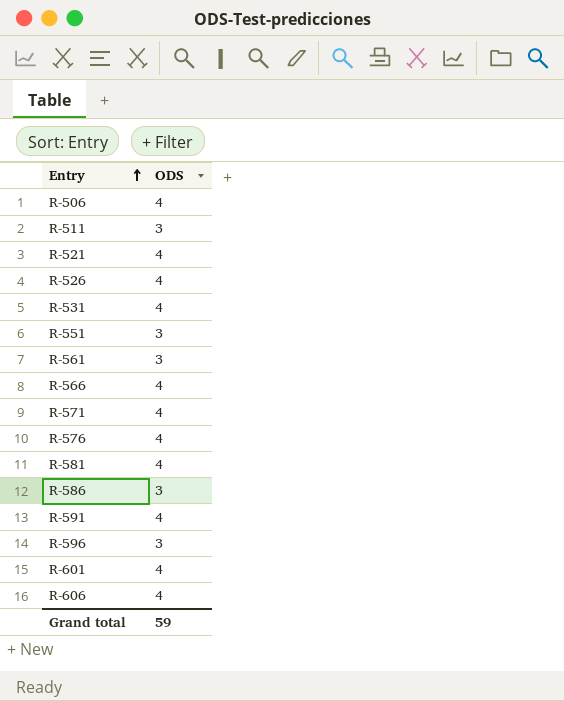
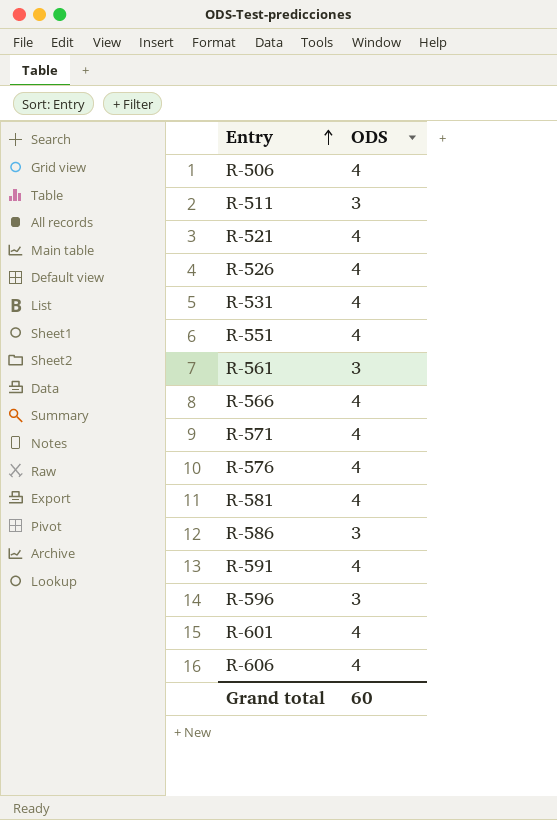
R-551 | ODS: 3 -> 4
Grand total | ODS: 59 -> 60

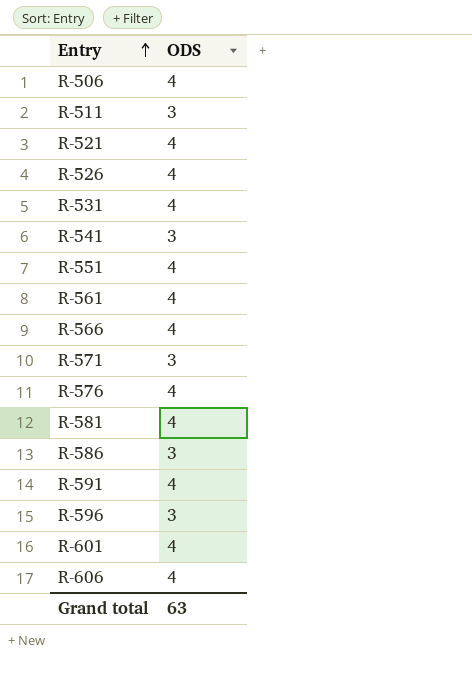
row R-541: none -> 3
R-561 | ODS: 3 -> 4
R-571 | ODS: 4 -> 3
Grand total | ODS: 60 -> 63

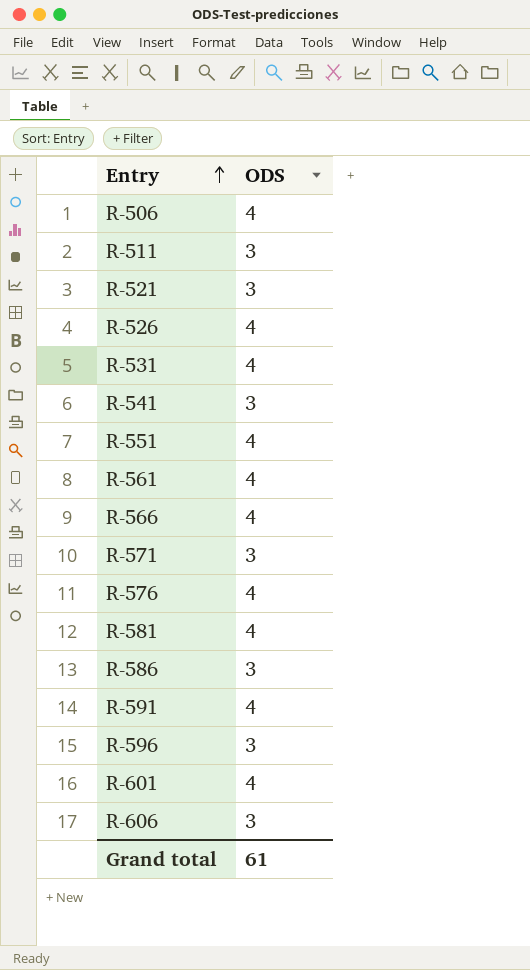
R-521 | ODS: 4 -> 3
R-606 | ODS: 4 -> 3
Grand total | ODS: 63 -> 61

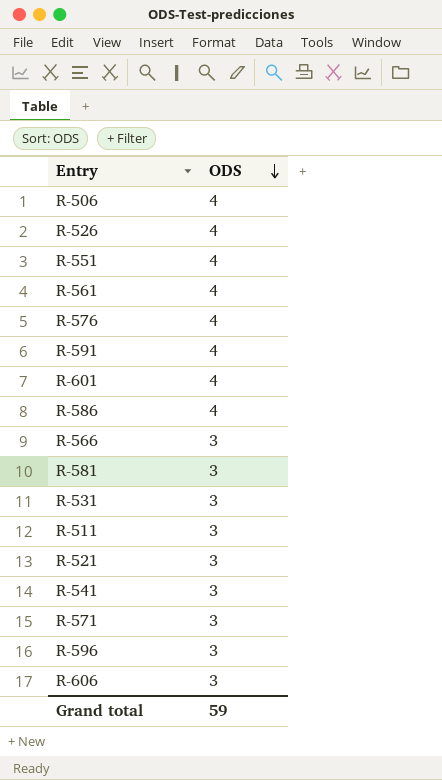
row order: Entry ascending -> ODS descending
R-586 | ODS: 3 -> 4
R-566 | ODS: 4 -> 3
R-581 | ODS: 4 -> 3
R-531 | ODS: 4 -> 3
Grand total | ODS: 61 -> 59

